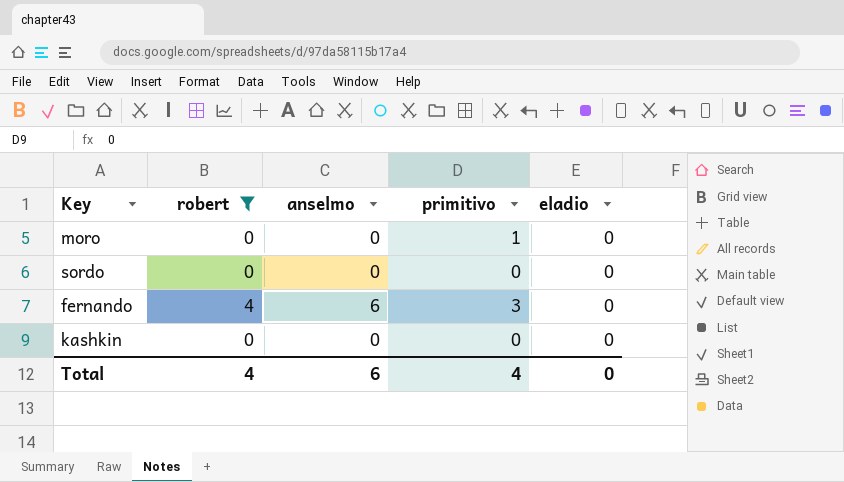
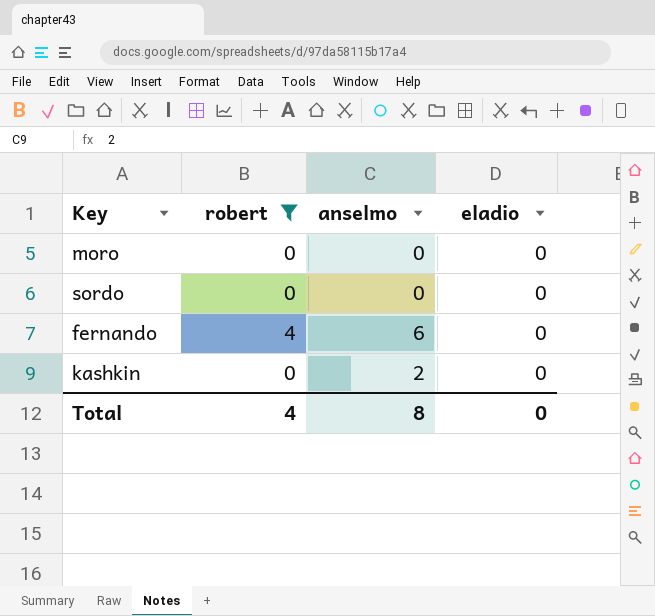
column primitivo | position: 4 -> none
kashkin | anselmo: 0 -> 2
Total | anselmo: 6 -> 8

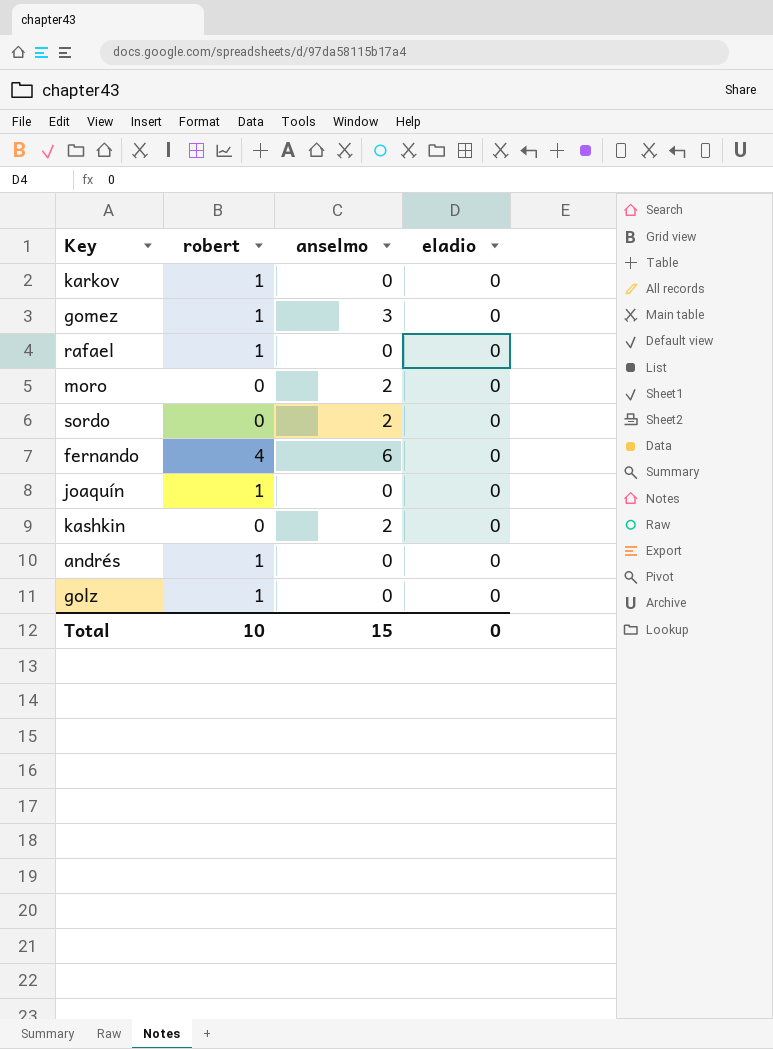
filter: robert != 1 -> none
moro | anselmo: 0 -> 2
sordo | anselmo: 0 -> 2
Total | robert: 4 -> 10
Total | anselmo: 8 -> 15

